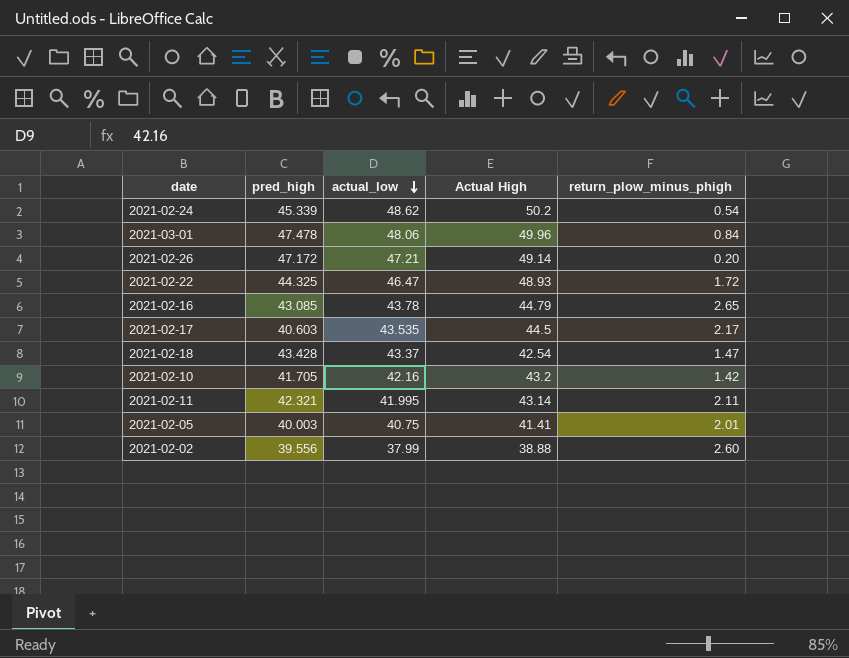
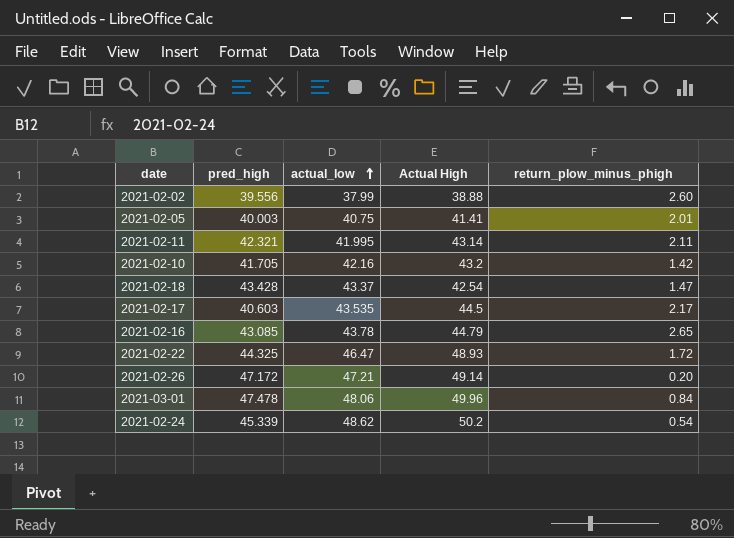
row order: actual_low descending -> actual_low ascending

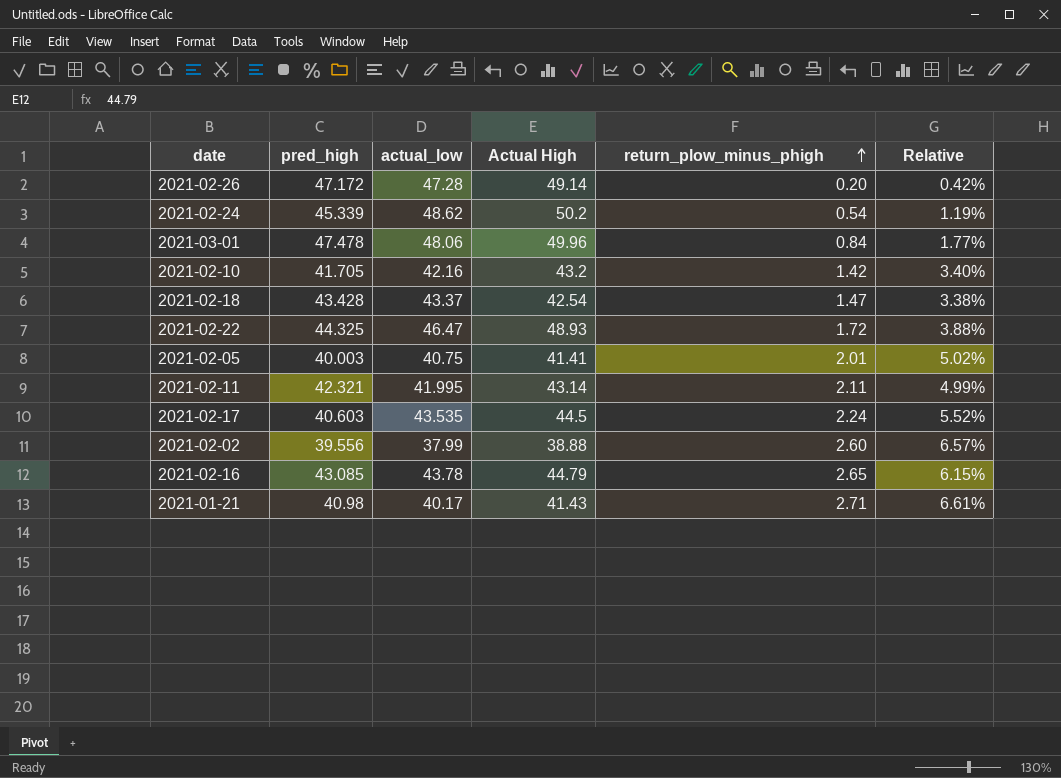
row order: actual_low ascending -> return_plow_minus_phigh ascending
column Relative | formula: none -> [return_plow_minus_phigh] / [pred_high]
2021-02-26 | actual_low: 47.21 -> 47.28
2021-02-17 | return_plow_minus_phigh: 2.17 -> 2.24
row 2021-01-21: none -> 40.98 | 40.17 | 41.43 | 2.71 | 6.61%

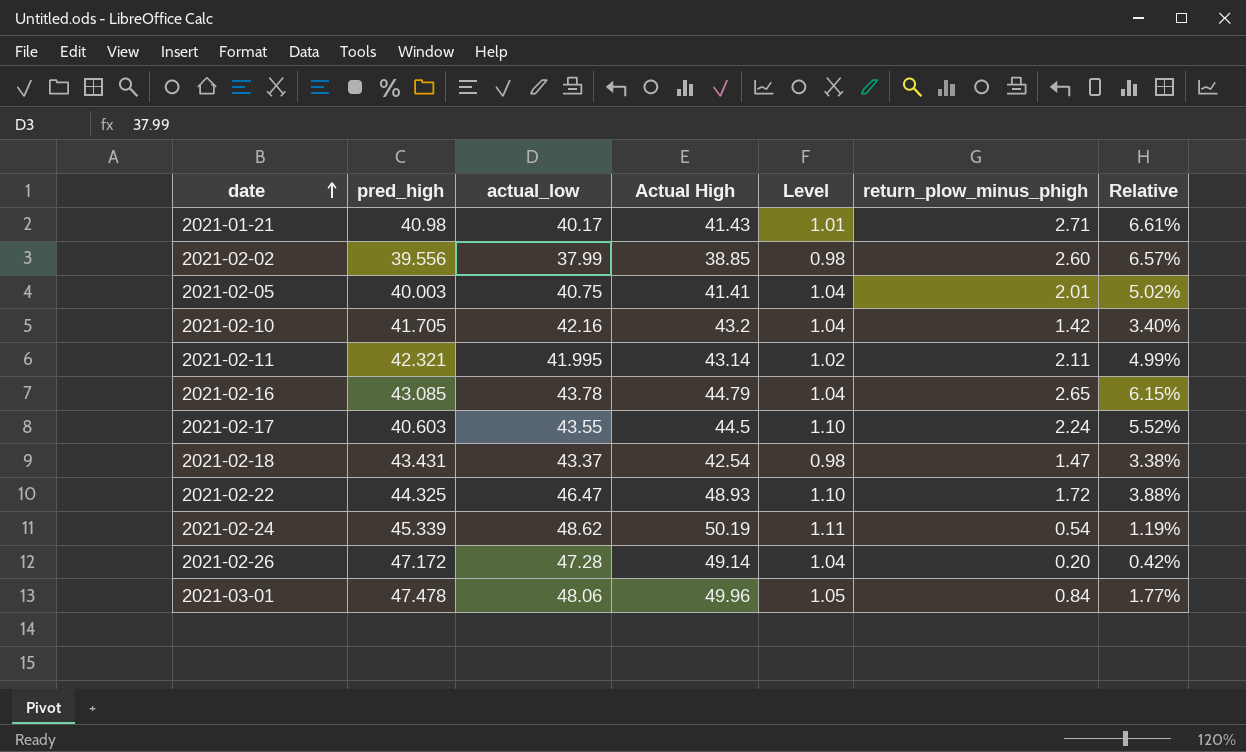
row order: return_plow_minus_phigh ascending -> date ascending
column Level | formula: none -> [Actual High] / [pred_high]
2021-02-02 | Actual High: 38.88 -> 38.85
2021-02-17 | actual_low: 43.535 -> 43.55
2021-02-18 | pred_high: 43.428 -> 43.431
2021-02-24 | Actual High: 50.2 -> 50.19

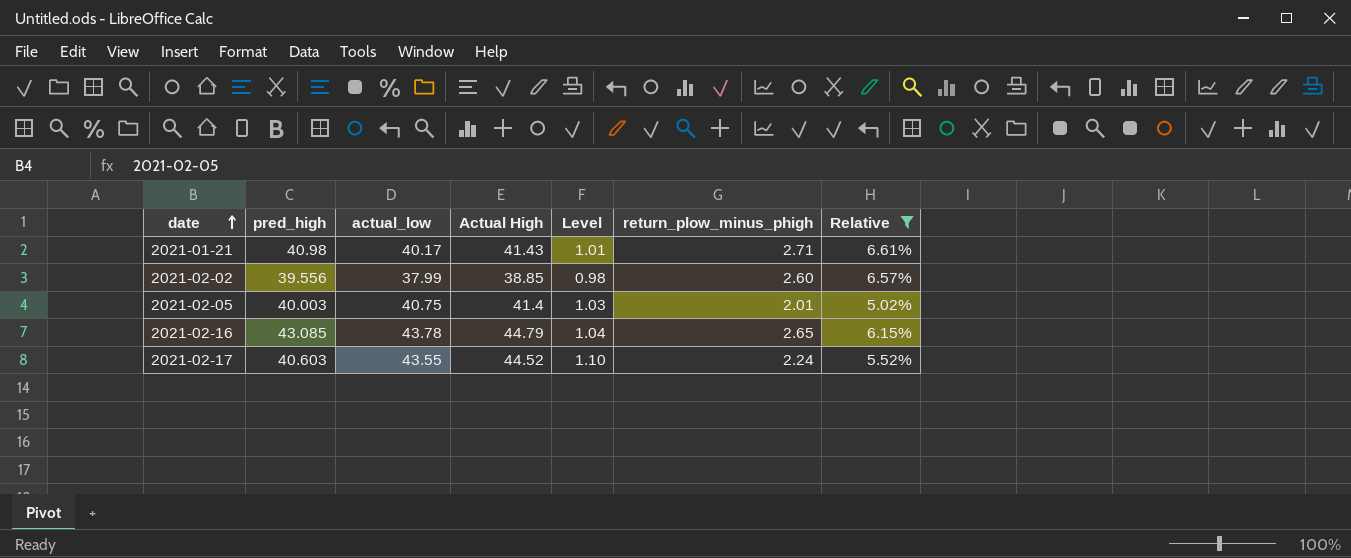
filter: none -> Relative >= 5.02%
2021-02-05 | Actual High: 41.41 -> 41.4
2021-02-05 | Level: 1.04 -> 1.03
2021-02-17 | Actual High: 44.5 -> 44.52

